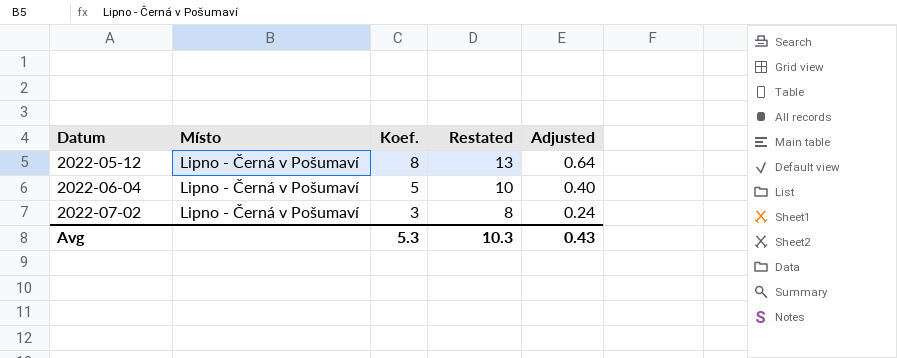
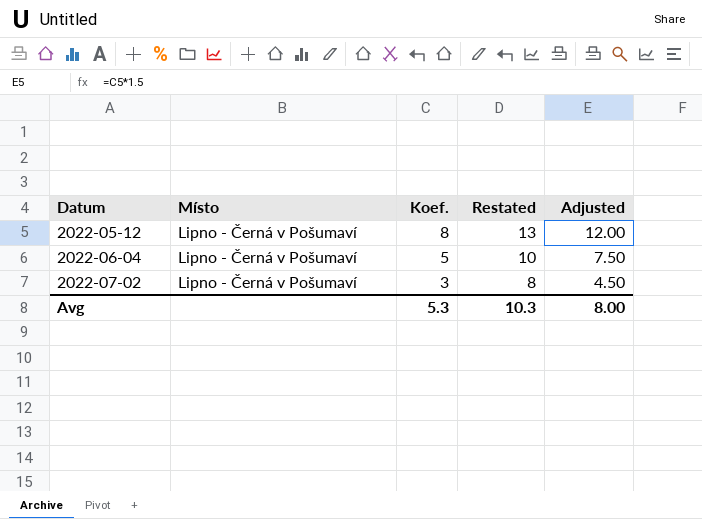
column Adjusted | formula: [Koef.] * 0.08 -> [Koef.] * 1.5
Avg | Adjusted: 0.43 -> 8.00

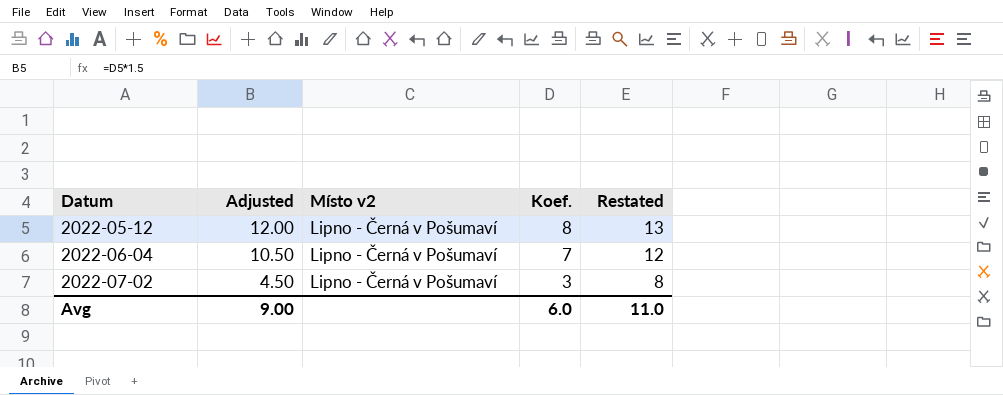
column Adjusted | position: 5 -> 2
column name: Místo -> Místo v2
2022-06-04 | Adjusted: 7.50 -> 10.50
2022-06-04 | Koef.: 5 -> 7
2022-06-04 | Restated: 10 -> 12
Avg | Adjusted: 8.00 -> 9.00
Avg | Koef.: 5.3 -> 6.0
Avg | Restated: 10.3 -> 11.0

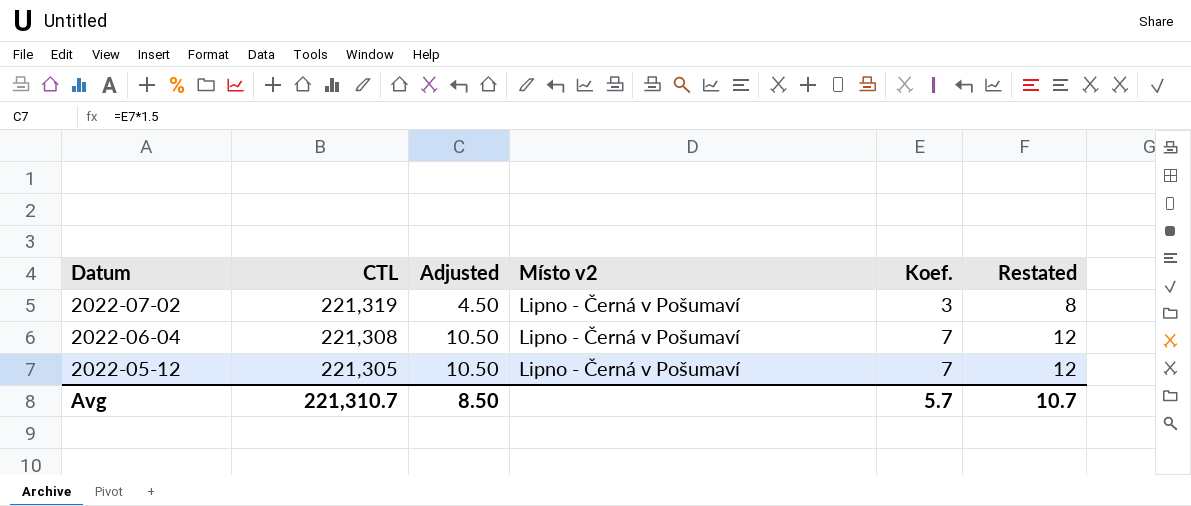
row order: Datum ascending -> Datum descending
column CTL | position: none -> 2
2022-05-12 | Adjusted: 12.00 -> 10.50
2022-05-12 | Koef.: 8 -> 7
2022-05-12 | Restated: 13 -> 12
Avg | Adjusted: 9.00 -> 8.50
Avg | Koef.: 6.0 -> 5.7
Avg | Restated: 11.0 -> 10.7

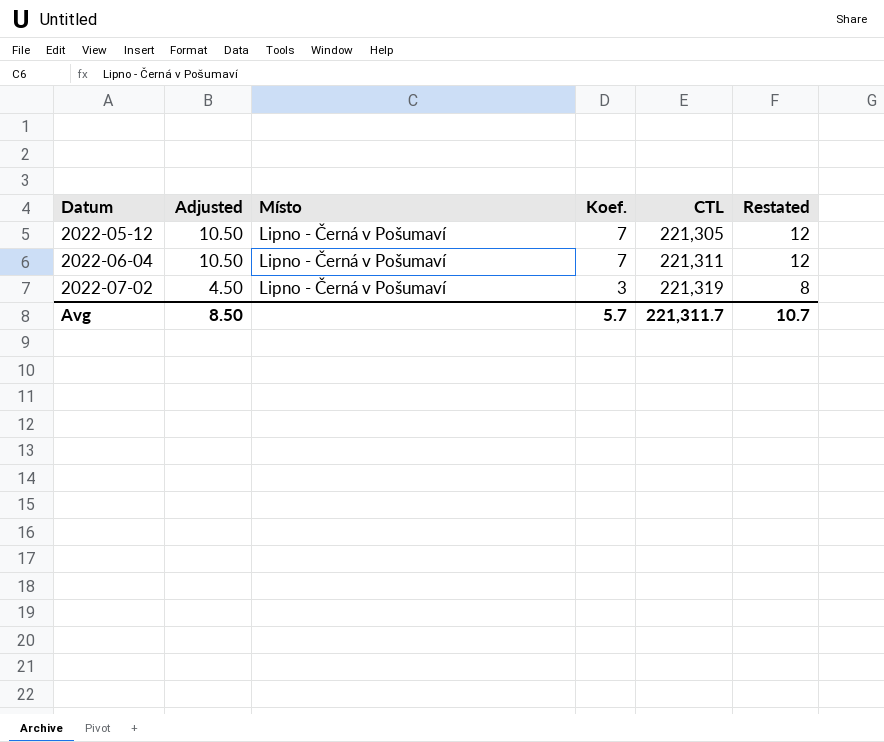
row order: Datum descending -> Datum ascending
column name: Místo v2 -> Místo
column CTL | position: 2 -> 5
2022-06-04 | CTL: 221,308 -> 221,311
Avg | CTL: 221,310.7 -> 221,311.7

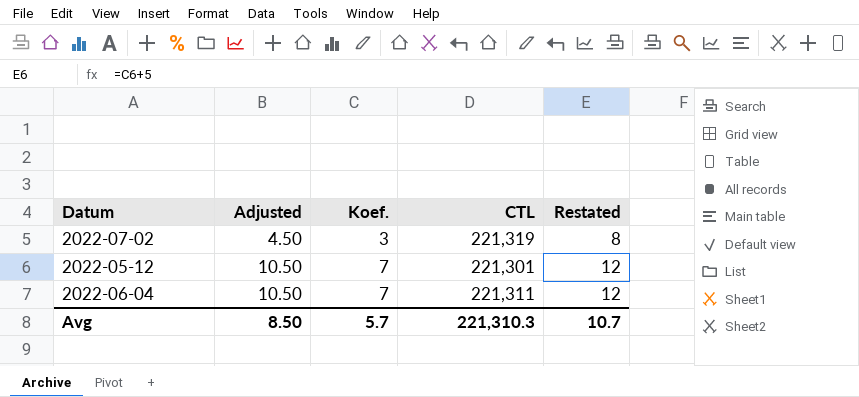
row order: Datum ascending -> Adjusted ascending
column Místo | position: 3 -> none
2022-05-12 | CTL: 221,305 -> 221,301
Avg | CTL: 221,311.7 -> 221,310.3

